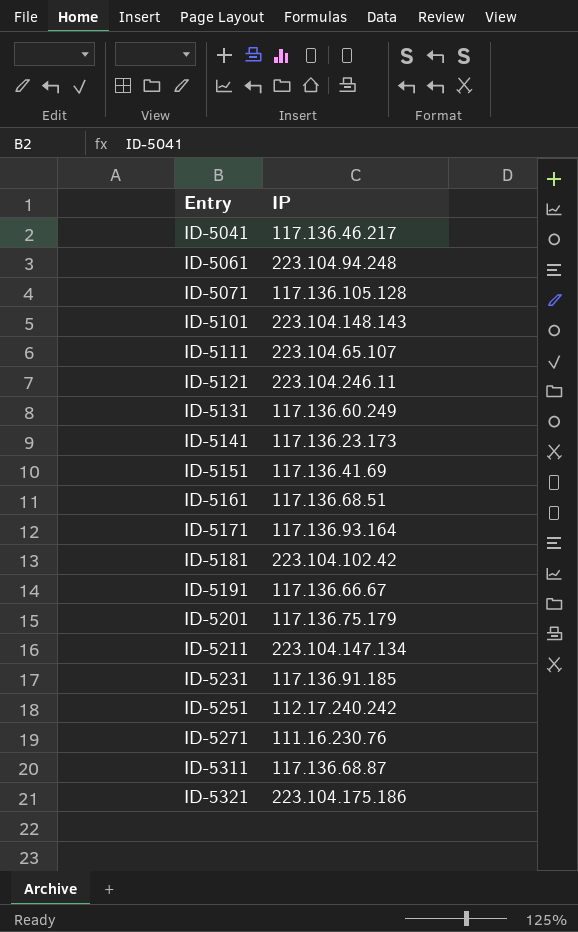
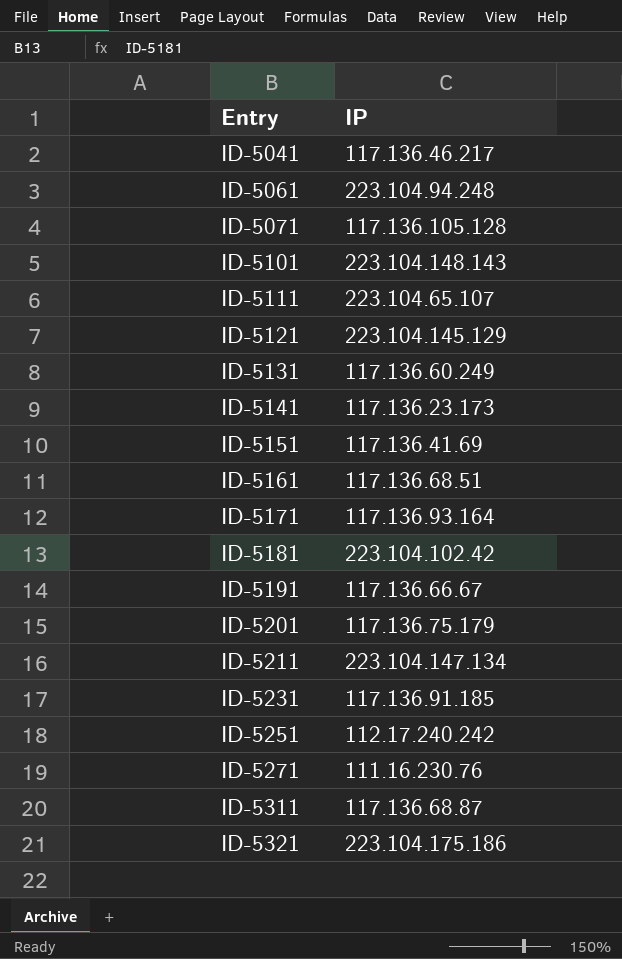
ID-5121 | IP: 223.104.246.11 -> 223.104.145.129

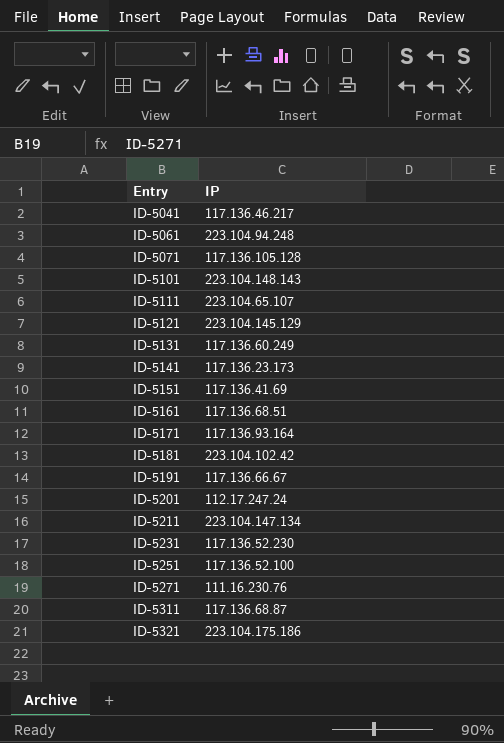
ID-5201 | IP: 117.136.75.179 -> 112.17.247.24
ID-5231 | IP: 117.136.91.185 -> 117.136.52.230
ID-5251 | IP: 112.17.240.242 -> 117.136.52.100

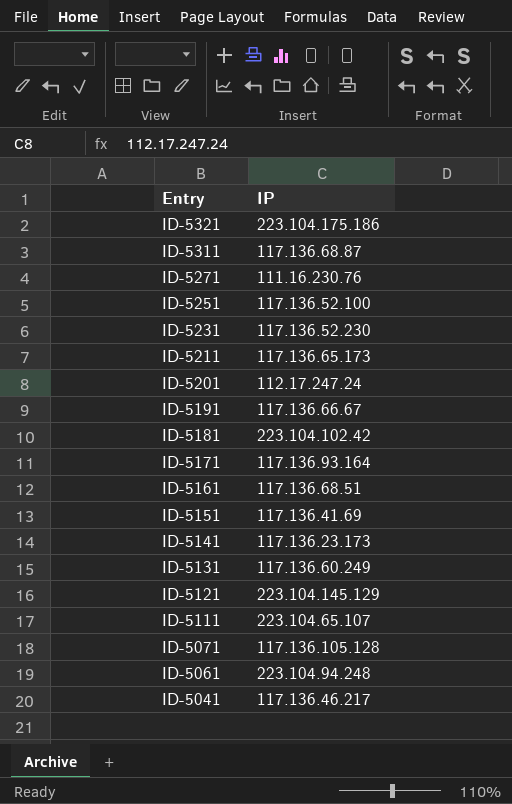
row order: Entry ascending -> Entry descending
row ID-5101: 223.104.148.143 -> none
ID-5211 | IP: 223.104.147.134 -> 117.136.65.173

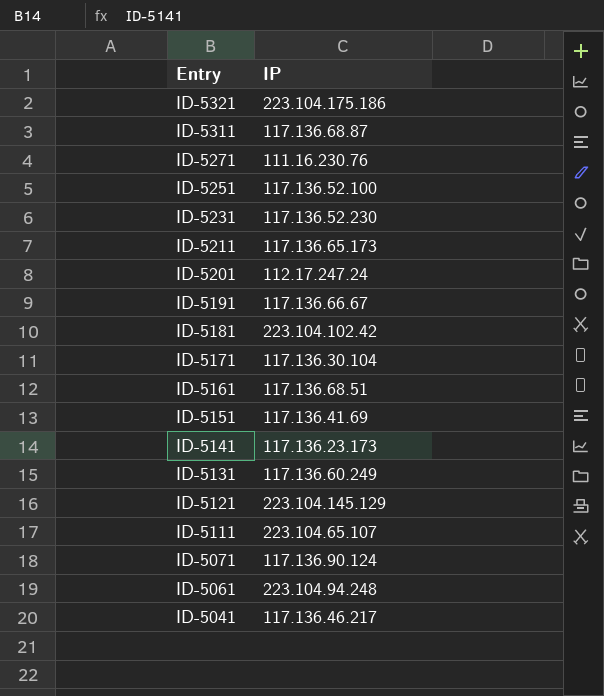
ID-5171 | IP: 117.136.93.164 -> 117.136.30.104
ID-5071 | IP: 117.136.105.128 -> 117.136.90.124

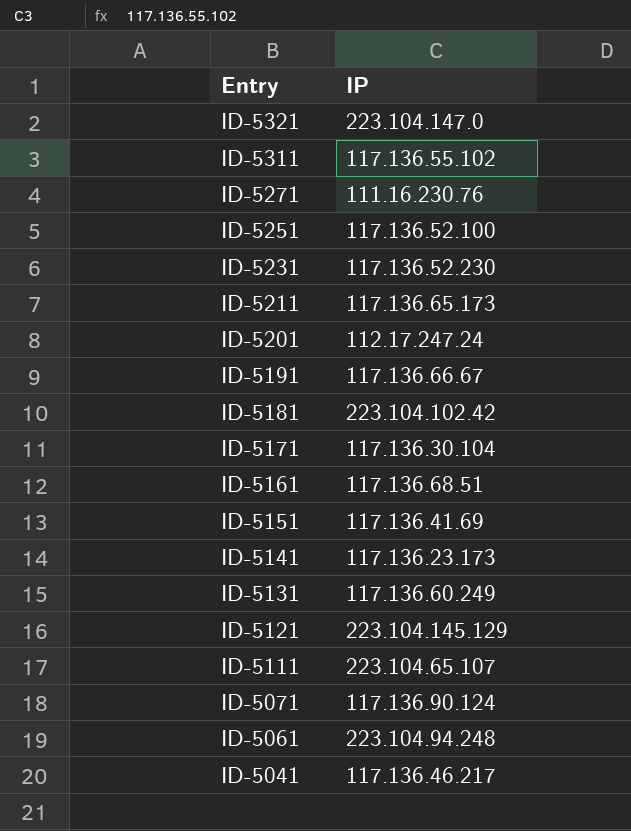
ID-5321 | IP: 223.104.175.186 -> 223.104.147.0
ID-5311 | IP: 117.136.68.87 -> 117.136.55.102

